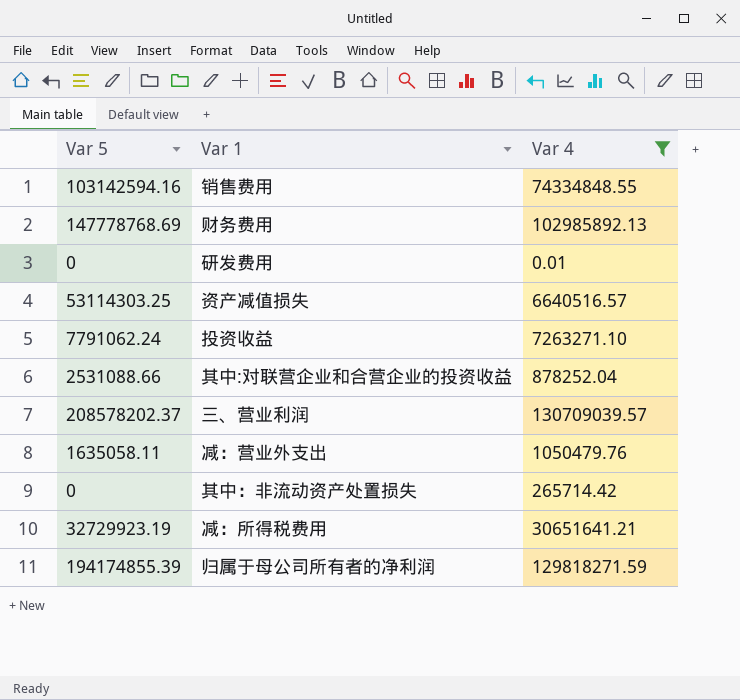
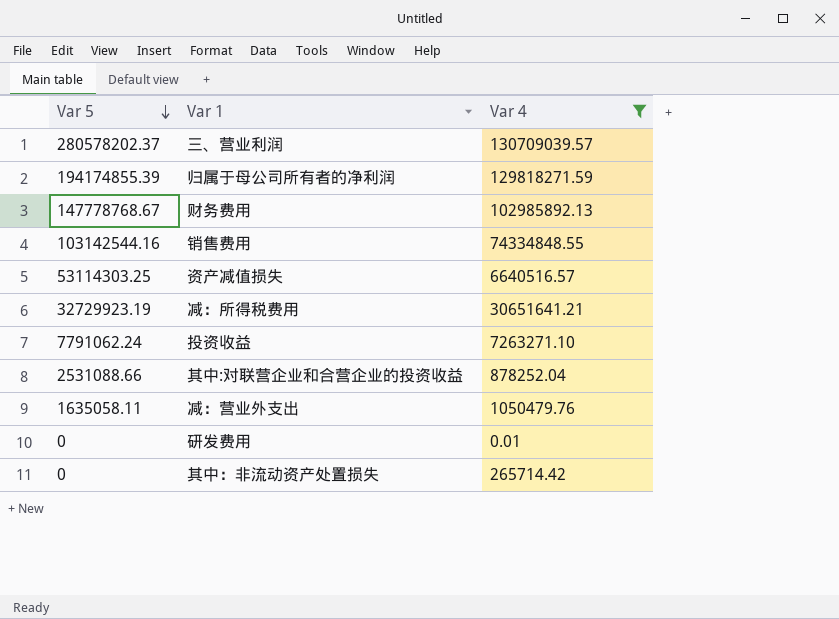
row order: none -> Var 5 descending
三、营业利润 | Var 5: 208578202.37 -> 280578202.37
财务费用 | Var 5: 147778768.69 -> 147778768.67
销售费用 | Var 5: 103142594.16 -> 103142544.16

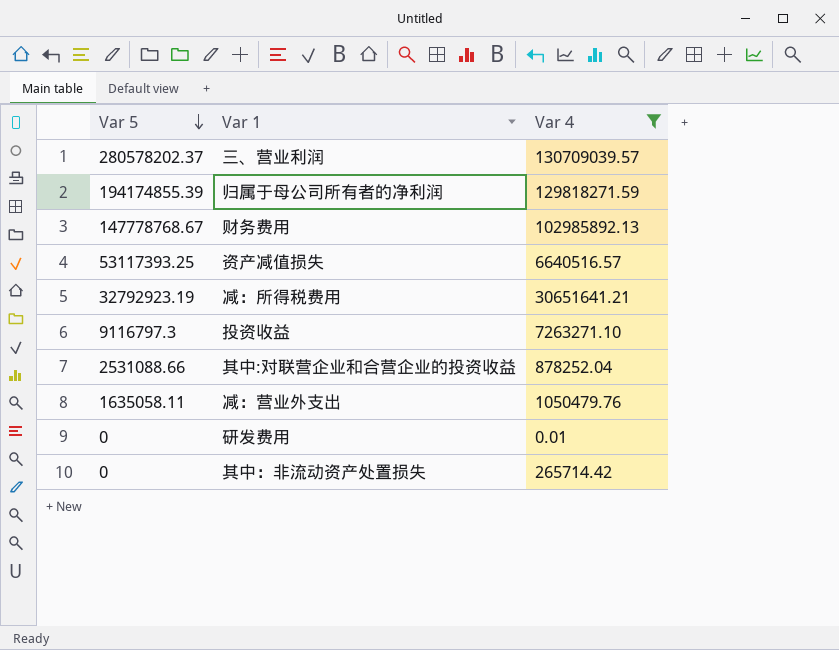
row 销售费用: 103142544.16 | 74334848.55 -> none
资产减值损失 | Var 5: 53114303.25 -> 53117393.25
减：所得税费用 | Var 5: 32729923.19 -> 32792923.19
投资收益 | Var 5: 7791062.24 -> 9116797.3

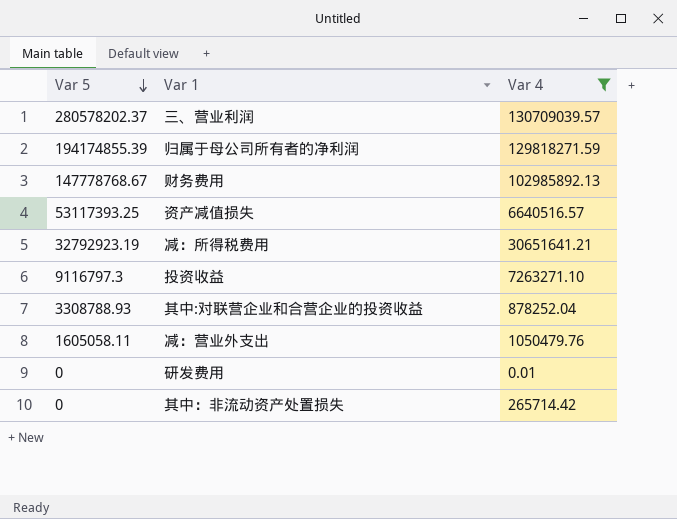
其中:对联营企业和合营企业的投资收益 | Var 5: 2531088.66 -> 3308788.93
减：营业外支出 | Var 5: 1635058.11 -> 1605058.11

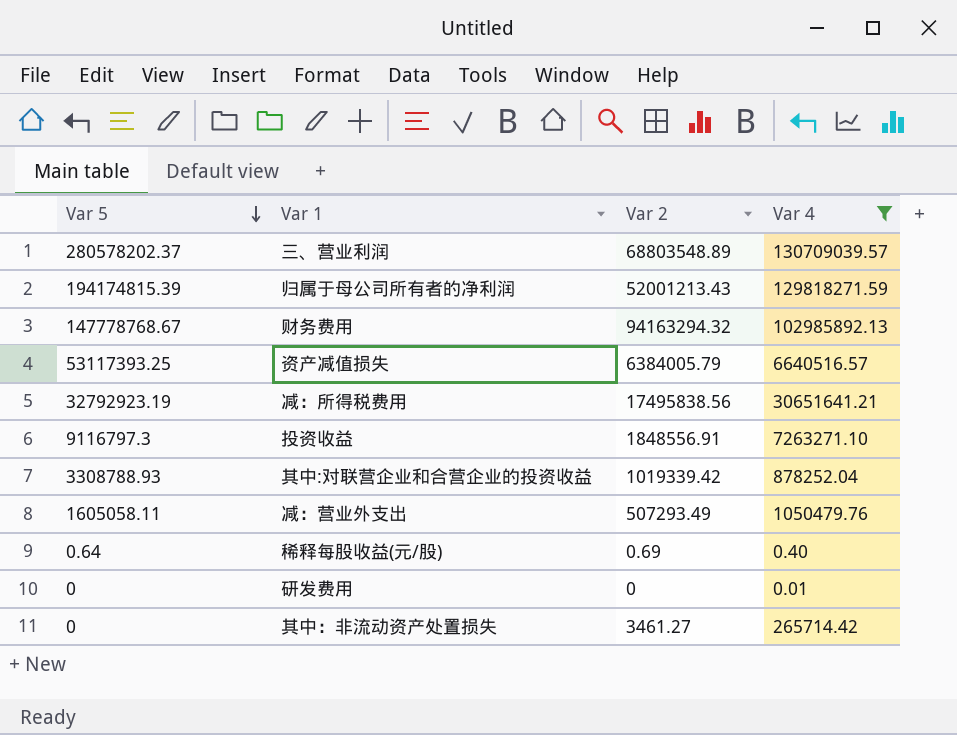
column Var 2 | position: none -> 3
归属于母公司所有者的净利润 | Var 5: 194174855.39 -> 194174815.39
row 稀释每股收益(元/股): none -> 0.64 | 0.69 | 0.40

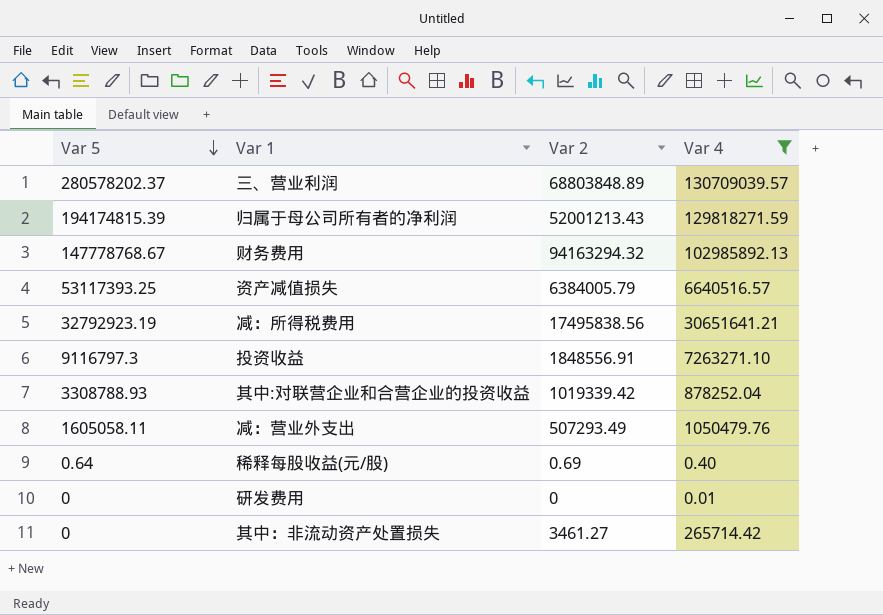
三、营业利润 | Var 2: 68803548.89 -> 68803848.89

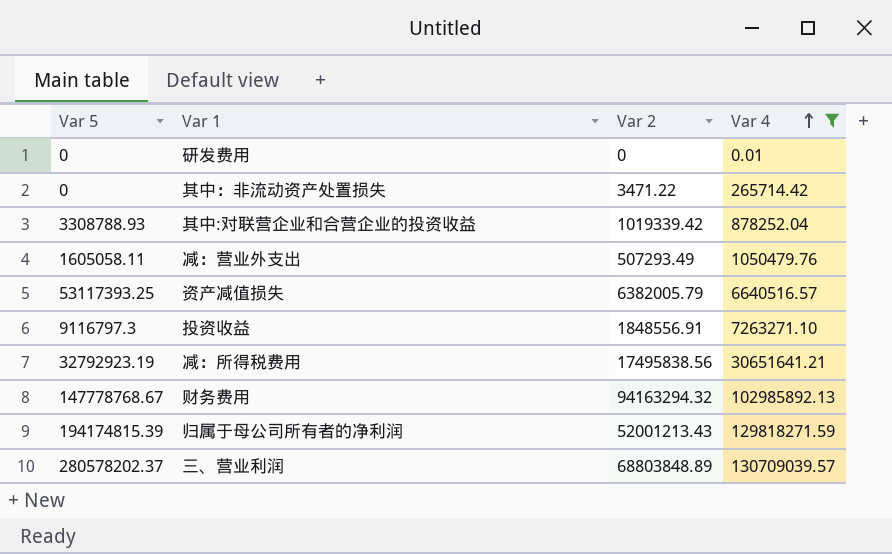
row order: Var 5 descending -> Var 4 ascending
row 稀释每股收益(元/股): 0.64 | 0.69 | 0.40 -> none
其中：非流动资产处置损失 | Var 2: 3461.27 -> 3471.22
资产减值损失 | Var 2: 6384005.79 -> 6382005.79

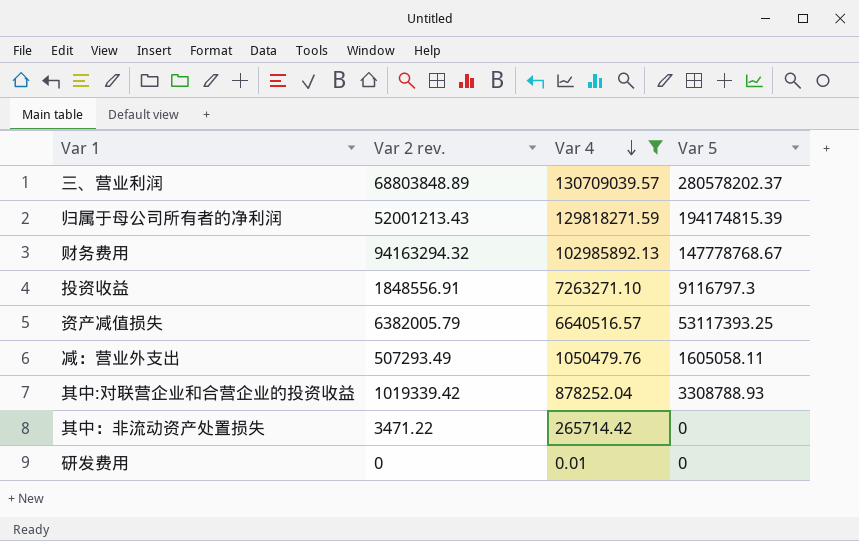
row order: Var 4 ascending -> Var 4 descending
column name: Var 2 -> Var 2 rev.
column Var 5 | position: 1 -> 4
row 减：所得税费用: 32792923.19 | 17495838.56 | 30651641.21 -> none

